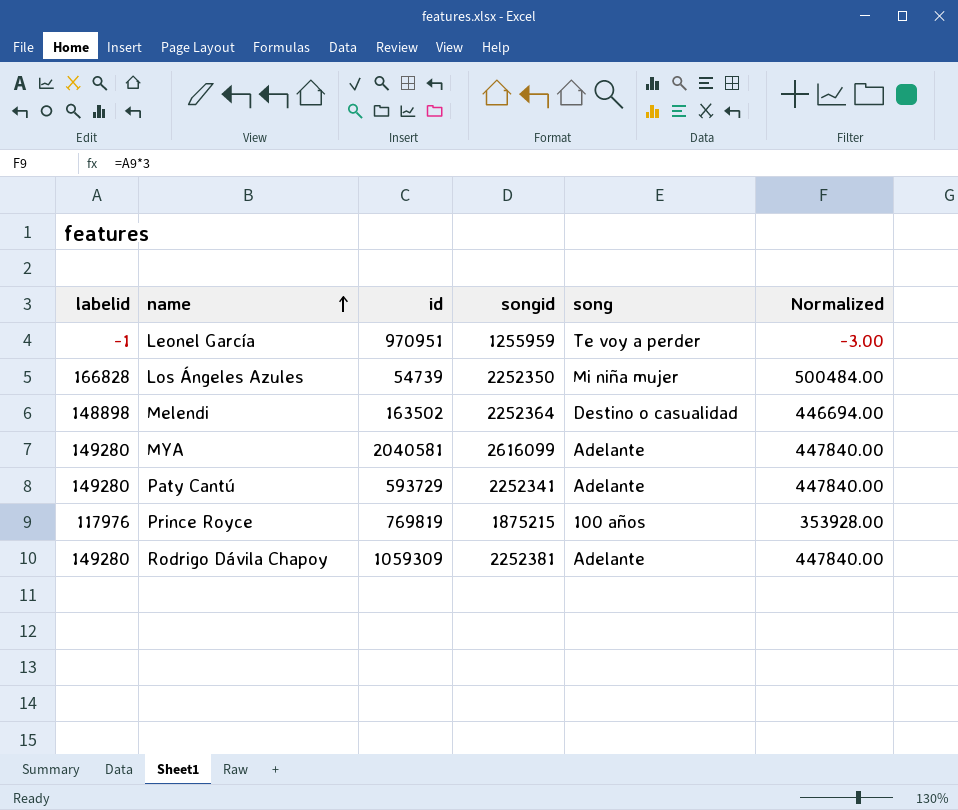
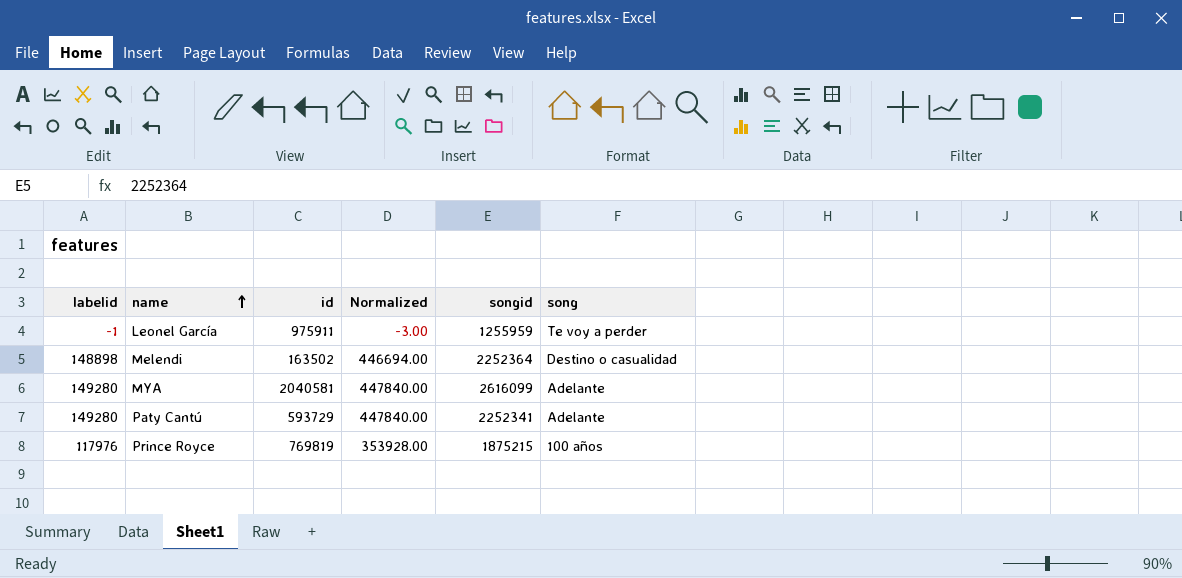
column Normalized | position: 6 -> 4
row Los Ángeles Azules: 166828 | 54739 | 2252350 | Mi niña mujer | 500484.00 -> none
row Rodrigo Dávila Chapoy: 149280 | 1059309 | 2252381 | Adelante | 447840.00 -> none
Leonel García | id: 970951 -> 975911

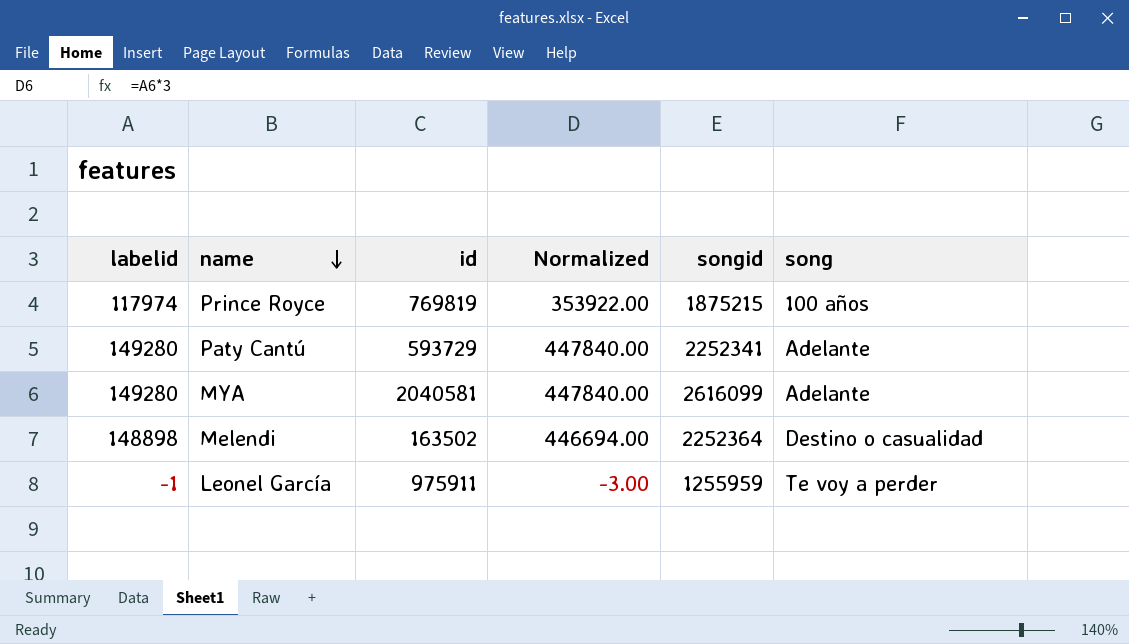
row order: name ascending -> name descending
Prince Royce | labelid: 117976 -> 117974
Prince Royce | Normalized: 353928.00 -> 353922.00

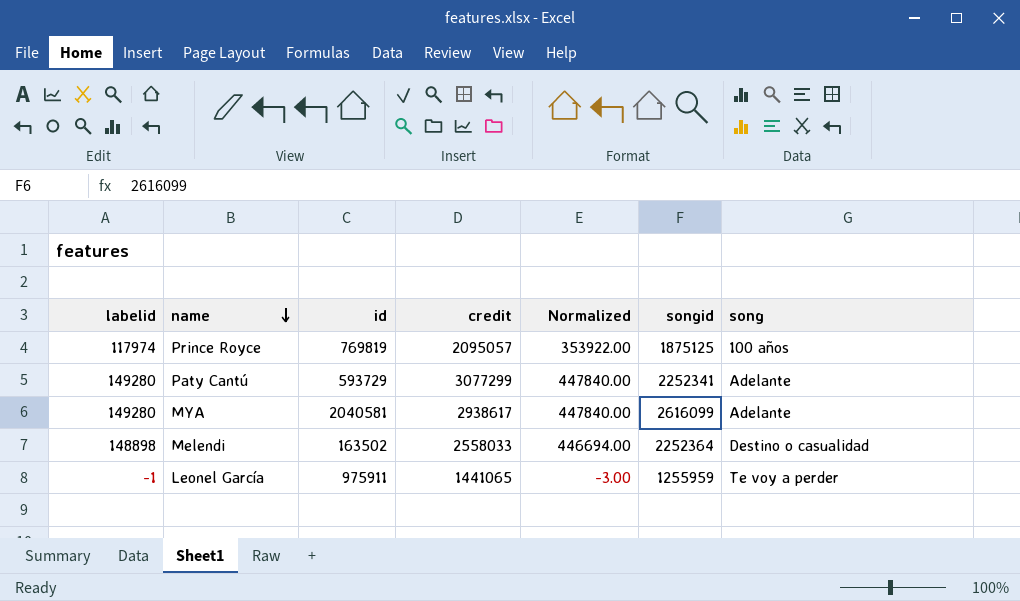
column credit | position: none -> 4
Prince Royce | songid: 1875215 -> 1875125

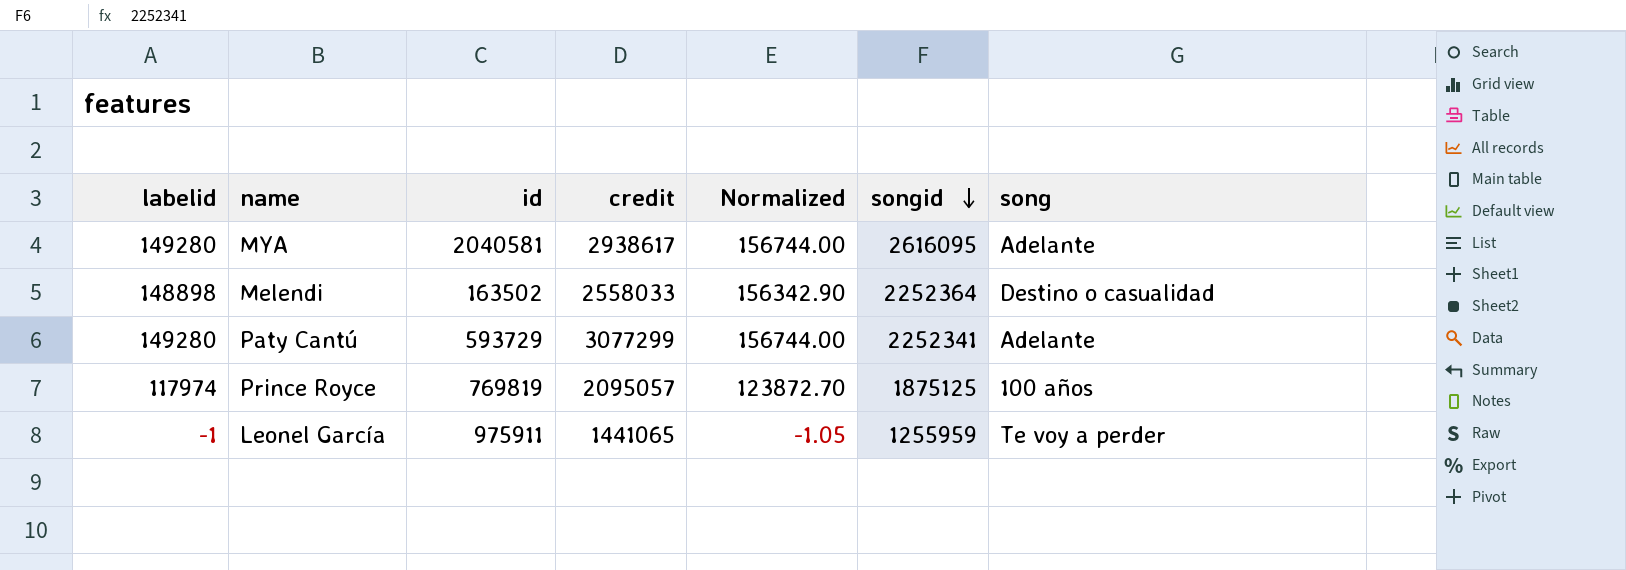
row order: name descending -> songid descending
column Normalized | formula: [labelid] * 3 -> [labelid] * 1.05
MYA | songid: 2616099 -> 2616095

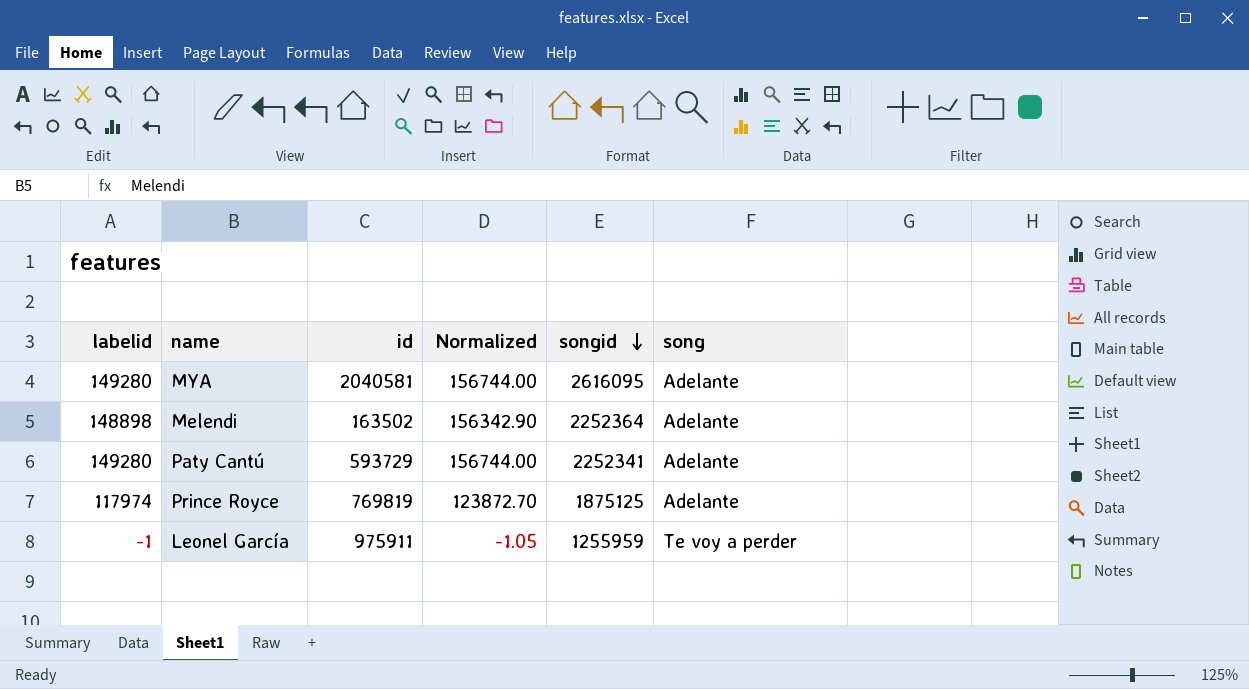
column credit | position: 4 -> none
Melendi | song: Destino o casualidad -> Adelante
Prince Royce | song: 100 años -> Adelante

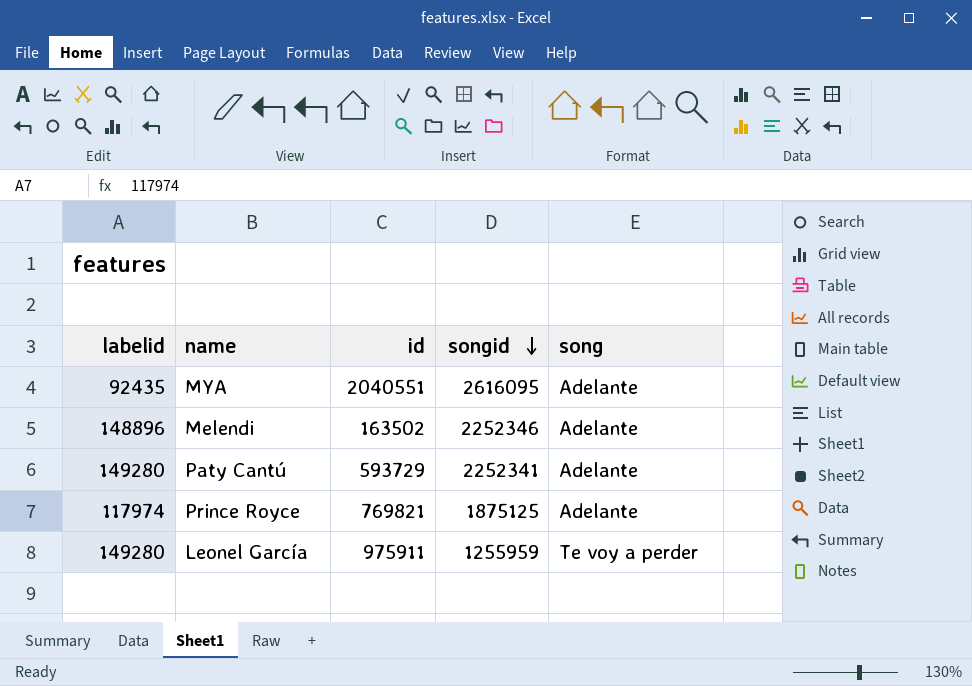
column Normalized | formula: [labelid] * 1.05 -> none
MYA | labelid: 149280 -> 92435
MYA | id: 2040581 -> 2040551
Melendi | labelid: 148898 -> 148896
Melendi | songid: 2252364 -> 2252346
Prince Royce | id: 769819 -> 769821
Leonel García | labelid: -1 -> 149280

